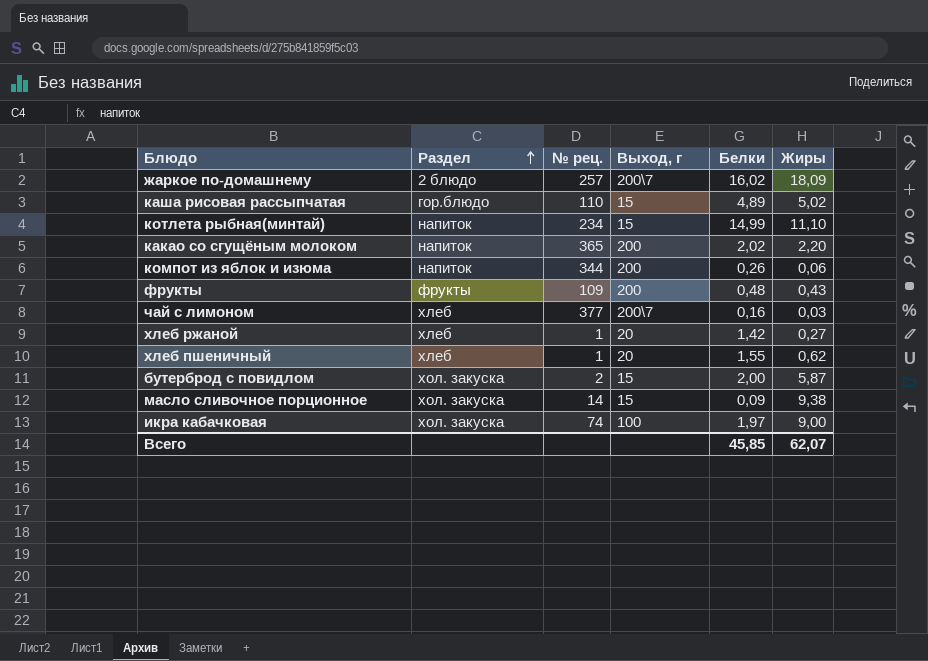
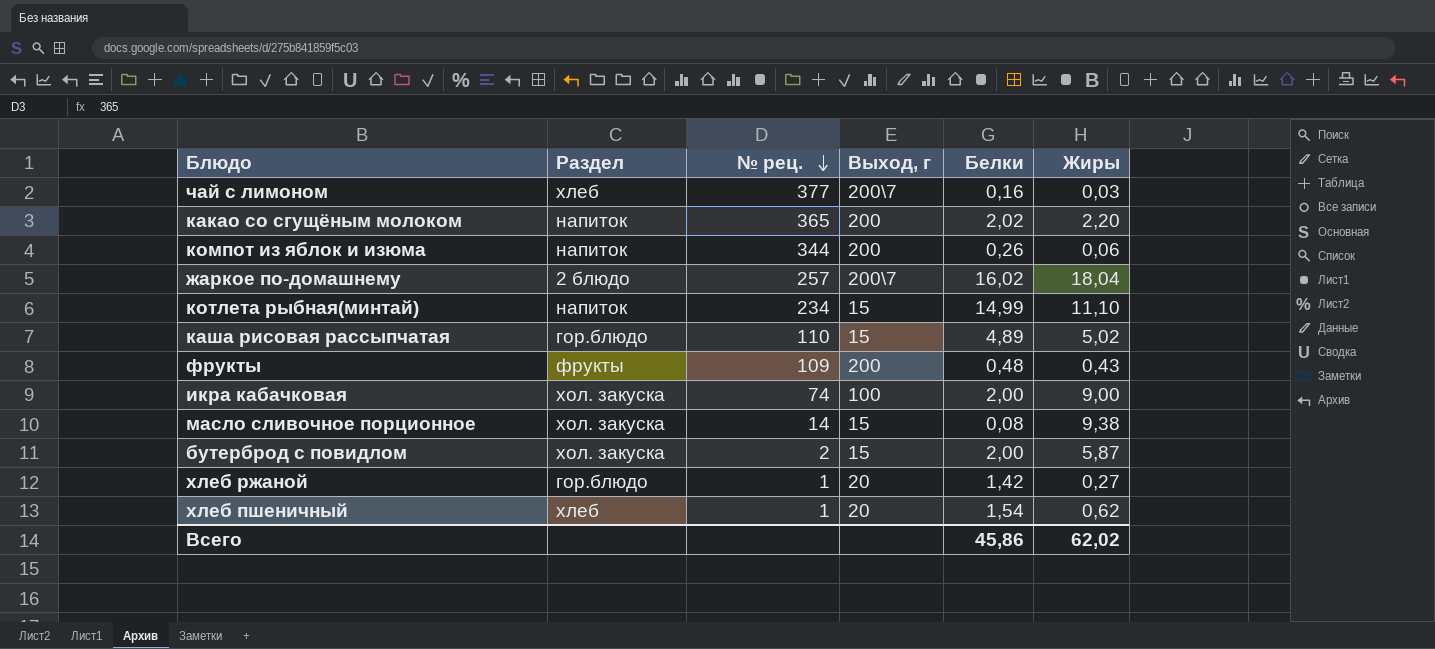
row order: Раздел ascending -> № рец. descending
жаркое по-домашнему | Жиры: 18,09 -> 18,04
икра кабачковая | Белки: 1,97 -> 2,00
масло сливочное порционное | Белки: 0,09 -> 0,08
хлеб ржаной | Раздел: хлеб -> гор.блюдо
хлеб пшеничный | Белки: 1,55 -> 1,54
Всего | Белки: 45,85 -> 45,86
Всего | Жиры: 62,07 -> 62,02

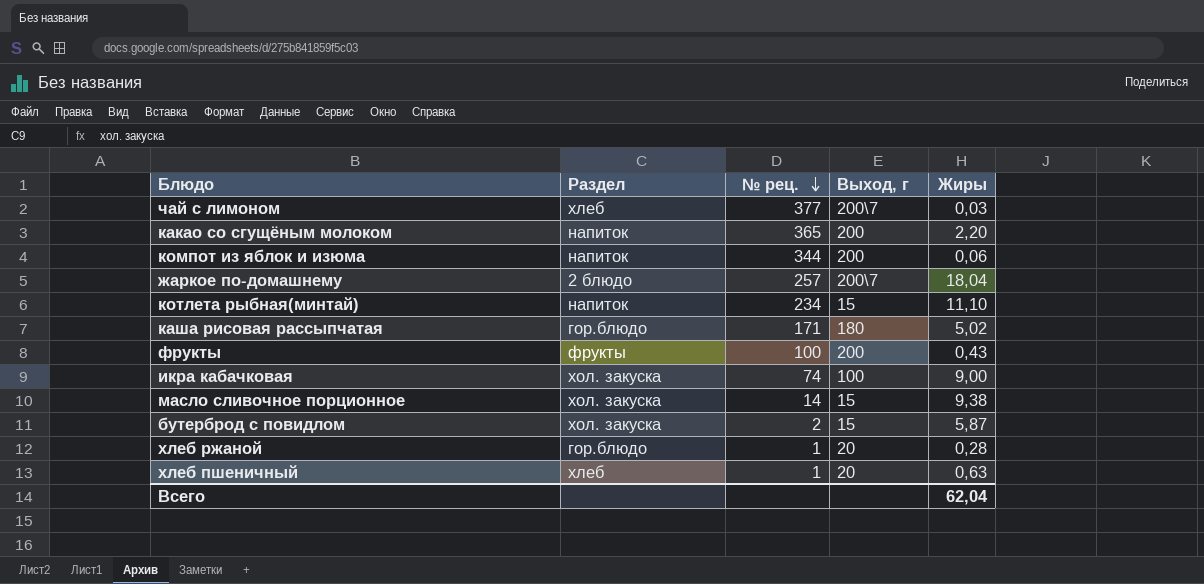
column Белки | position: 5 -> none
каша рисовая рассыпчатая | № рец.: 110 -> 171
каша рисовая рассыпчатая | Выход, г: 15 -> 180
фрукты | № рец.: 109 -> 100
хлеб ржаной | Жиры: 0,27 -> 0,28
хлеб пшеничный | Жиры: 0,62 -> 0,63
Всего | Жиры: 62,02 -> 62,04

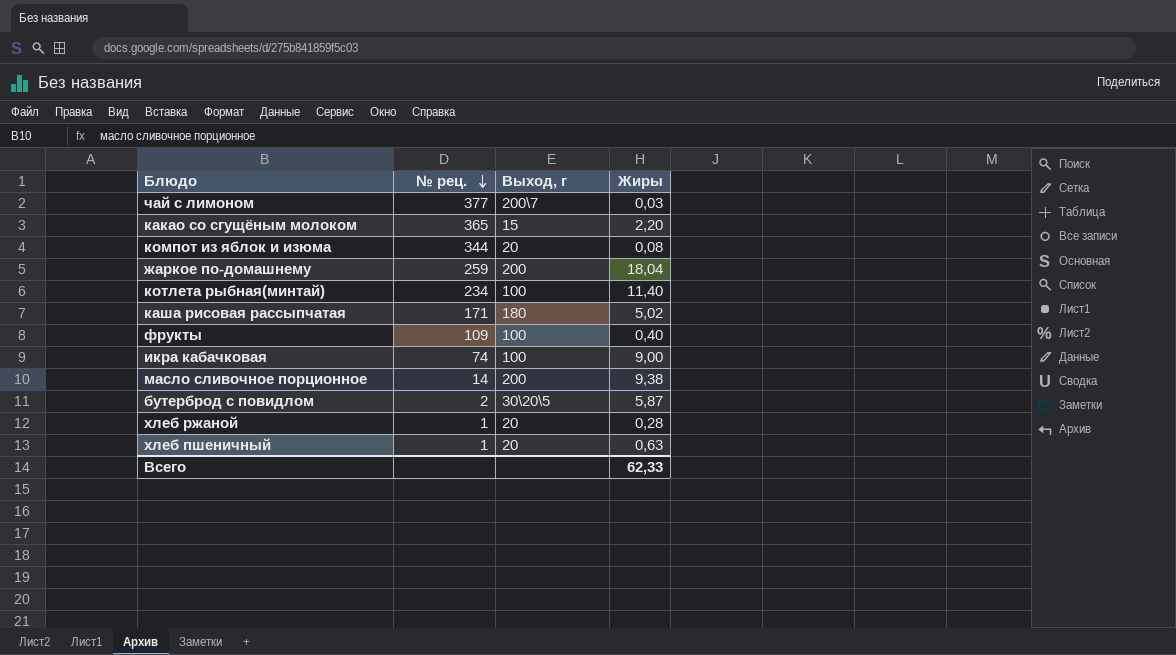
column Раздел | position: 2 -> none
какао со сгущёным молоком | Выход, г: 200 -> 15
компот из яблок и изюма | Выход, г: 200 -> 20
компот из яблок и изюма | Жиры: 0,06 -> 0,08
жаркое по-домашнему | № рец.: 257 -> 259
жаркое по-домашнему | Выход, г: 200\7 -> 200
котлета рыбная(минтай) | Выход, г: 15 -> 100
котлета рыбная(минтай) | Жиры: 11,10 -> 11,40
фрукты | № рец.: 100 -> 109
фрукты | Выход, г: 200 -> 100
фрукты | Жиры: 0,43 -> 0,40
масло сливочное порционное | Выход, г: 15 -> 200
бутерброд с повидлом | Выход, г: 15 -> 30\20\5
Всего | Жиры: 62,04 -> 62,33

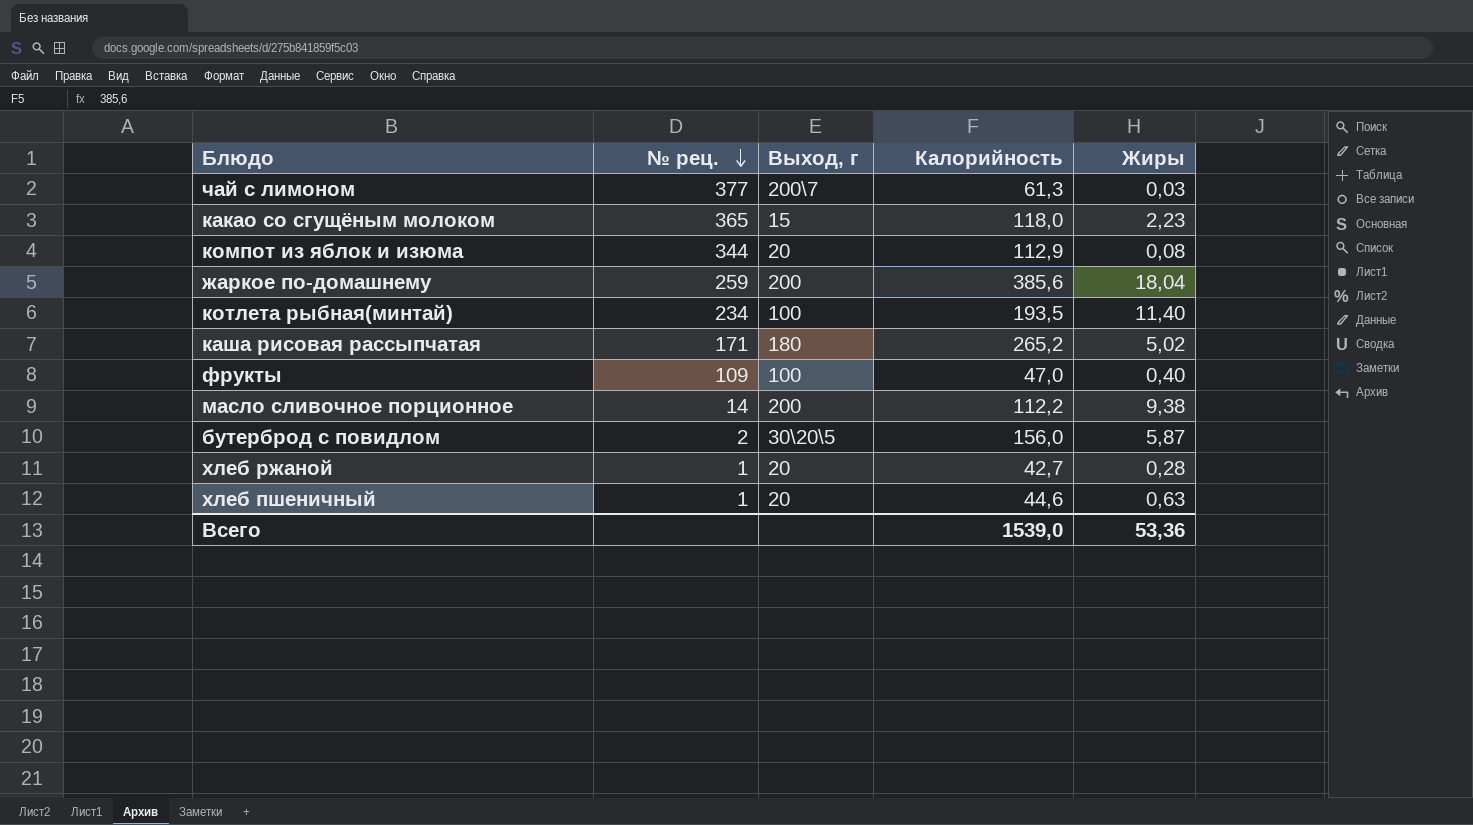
column Калорийность | position: none -> 4
row икра кабачковая: 74 | 100 | 9,00 -> none
какао со сгущёным молоком | Жиры: 2,20 -> 2,23
Всего | Жиры: 62,33 -> 53,36

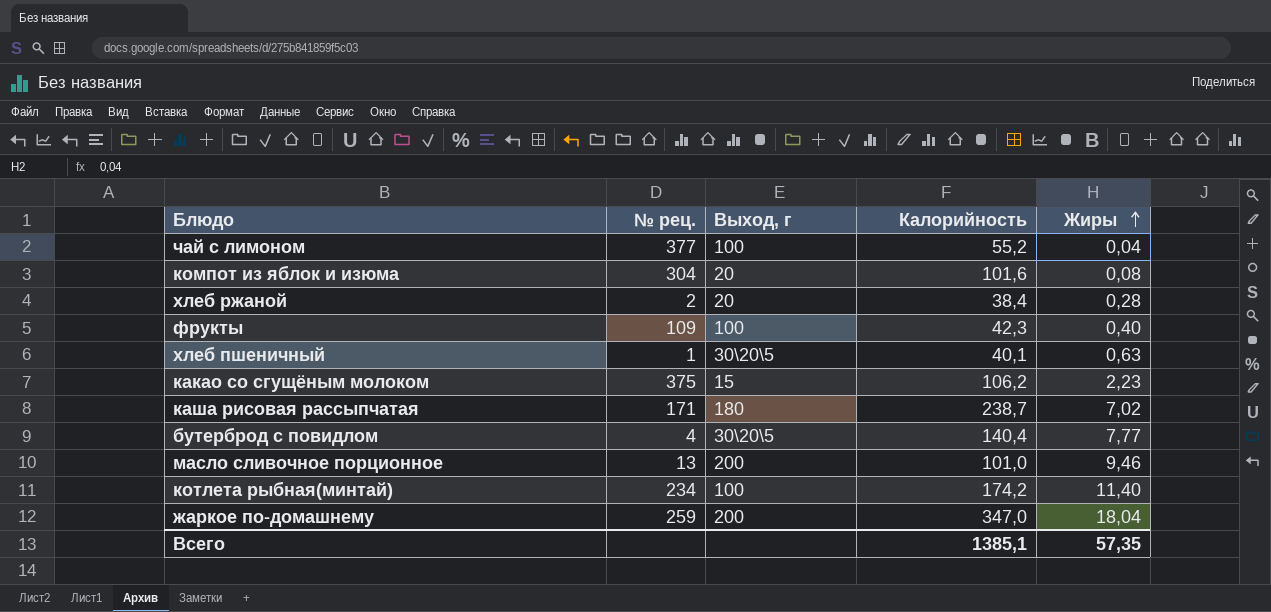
row order: № рец. descending -> Жиры ascending
чай с лимоном | Выход, г: 200\7 -> 100
чай с лимоном | Калорийность: 61,3 -> 55,2
чай с лимоном | Жиры: 0,03 -> 0,04
компот из яблок и изюма | № рец.: 344 -> 304
компот из яблок и изюма | Калорийность: 112,9 -> 101,6
хлеб ржаной | № рец.: 1 -> 2
хлеб ржаной | Калорийность: 42,7 -> 38,4
фрукты | Калорийность: 47,0 -> 42,3
хлеб пшеничный | Выход, г: 20 -> 30\20\5
хлеб пшеничный | Калорийность: 44,6 -> 40,1
какао со сгущёным молоком | № рец.: 365 -> 375
какао со сгущёным молоком | Калорийность: 118,0 -> 106,2
каша рисовая рассыпчатая | Калорийность: 265,2 -> 238,7
каша рисовая рассыпчатая | Жиры: 5,02 -> 7,02
бутерброд с повидлом | № рец.: 2 -> 4
бутерброд с повидлом | Калорийность: 156,0 -> 140,4
бутерброд с повидлом | Жиры: 5,87 -> 7,77
масло сливочное порционное | № рец.: 14 -> 13
масло сливочное порционное | Калорийность: 112,2 -> 101,0
масло сливочное порционное | Жиры: 9,38 -> 9,46
котлета рыбная(минтай) | Калорийность: 193,5 -> 174,2
жаркое по-домашнему | Калорийность: 385,6 -> 347,0
Всего | Калорийность: 1539,0 -> 1385,1
Всего | Жиры: 53,36 -> 57,35

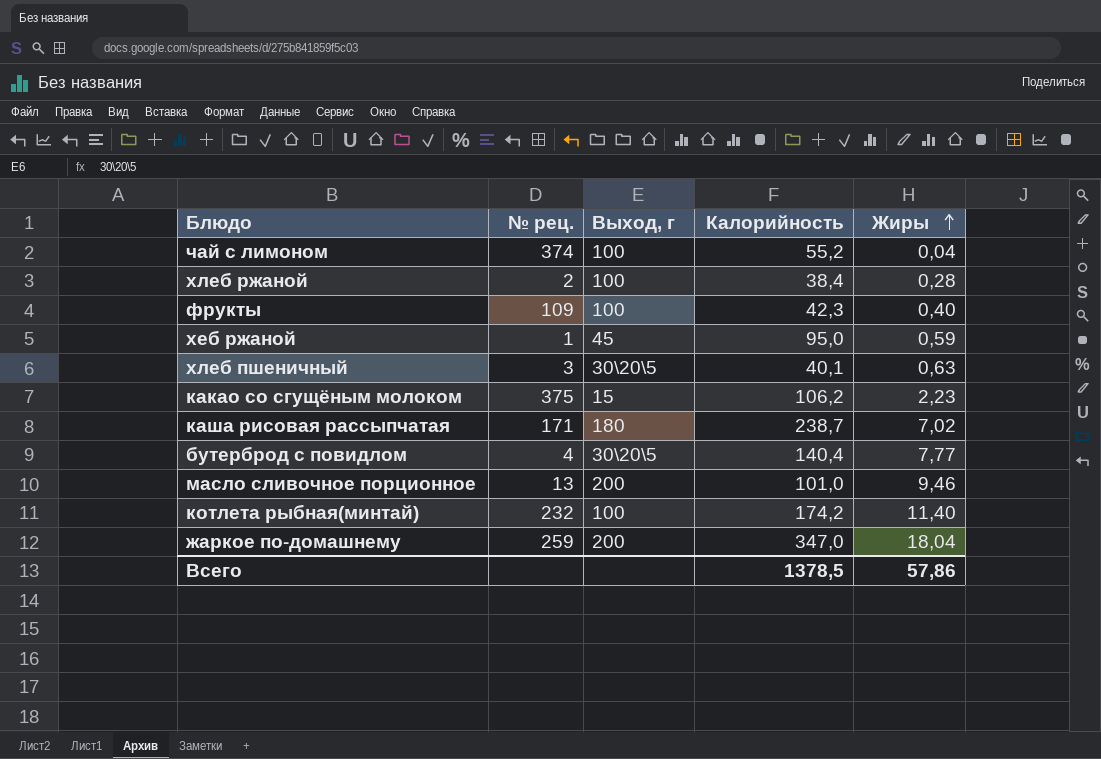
row компот из яблок и изюма: 304 | 20 | 101,6 | 0,08 -> none
чай с лимоном | № рец.: 377 -> 374
хлеб ржаной | Выход, г: 20 -> 100
row хеб ржаной: none -> 1 | 45 | 95,0 | 0,59
хлеб пшеничный | № рец.: 1 -> 3
котлета рыбная(минтай) | № рец.: 234 -> 232
Всего | Калорийность: 1385,1 -> 1378,5
Всего | Жиры: 57,35 -> 57,86

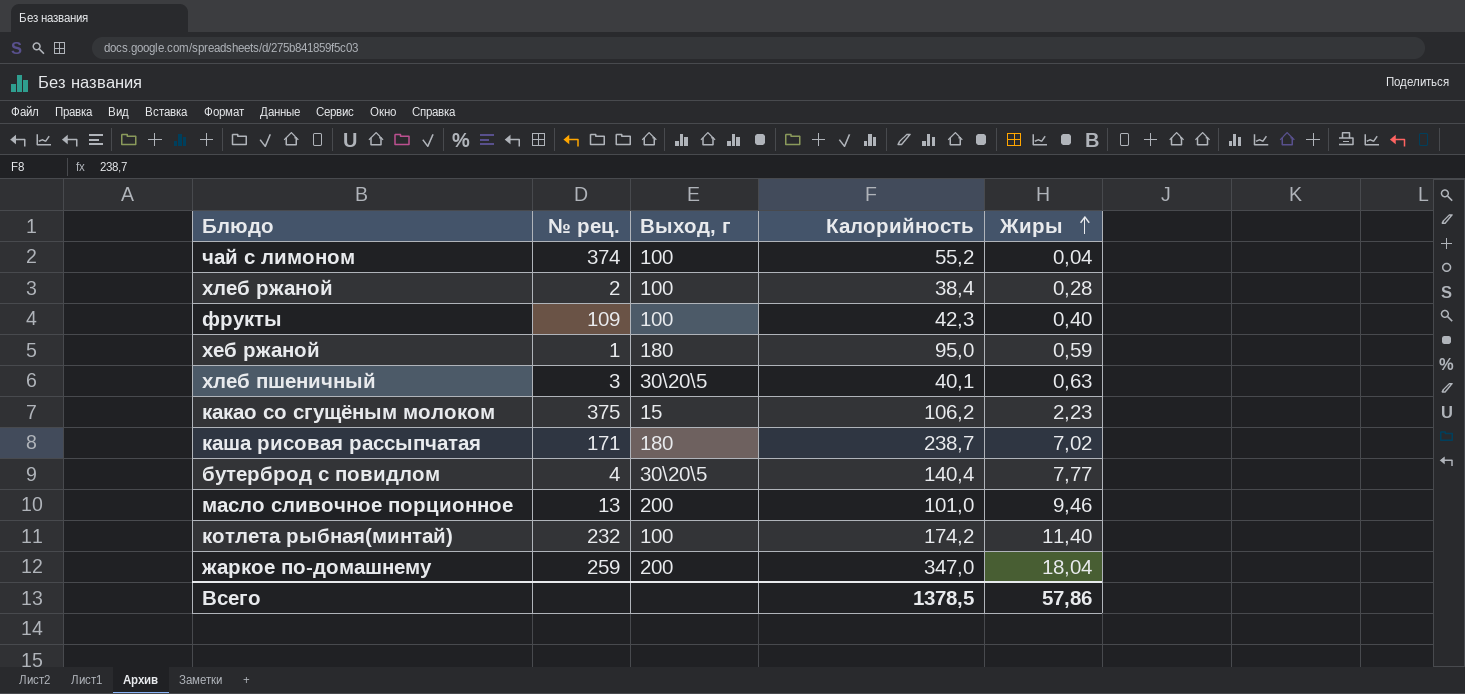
хеб ржаной | Выход, г: 45 -> 180

